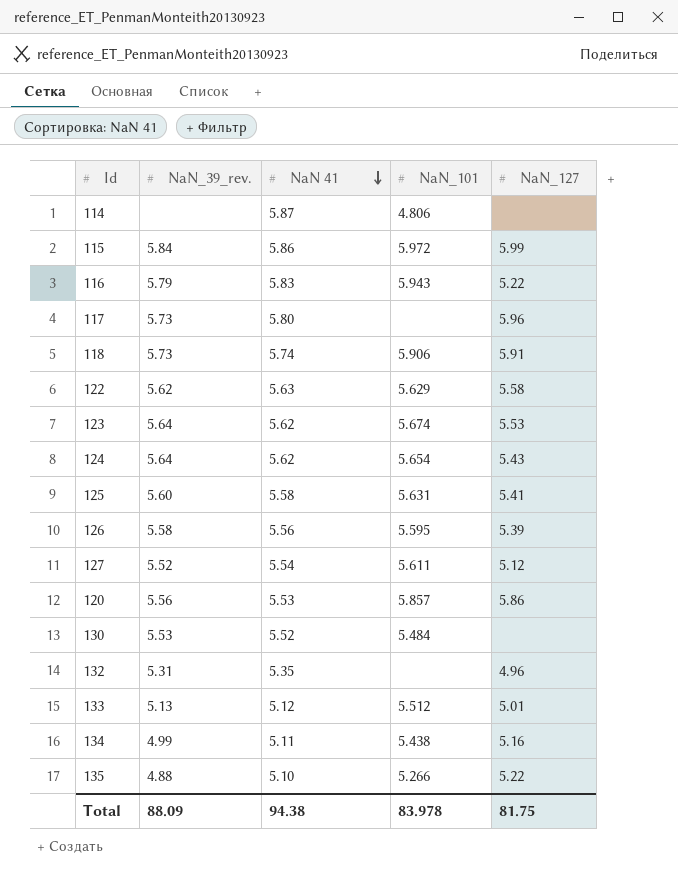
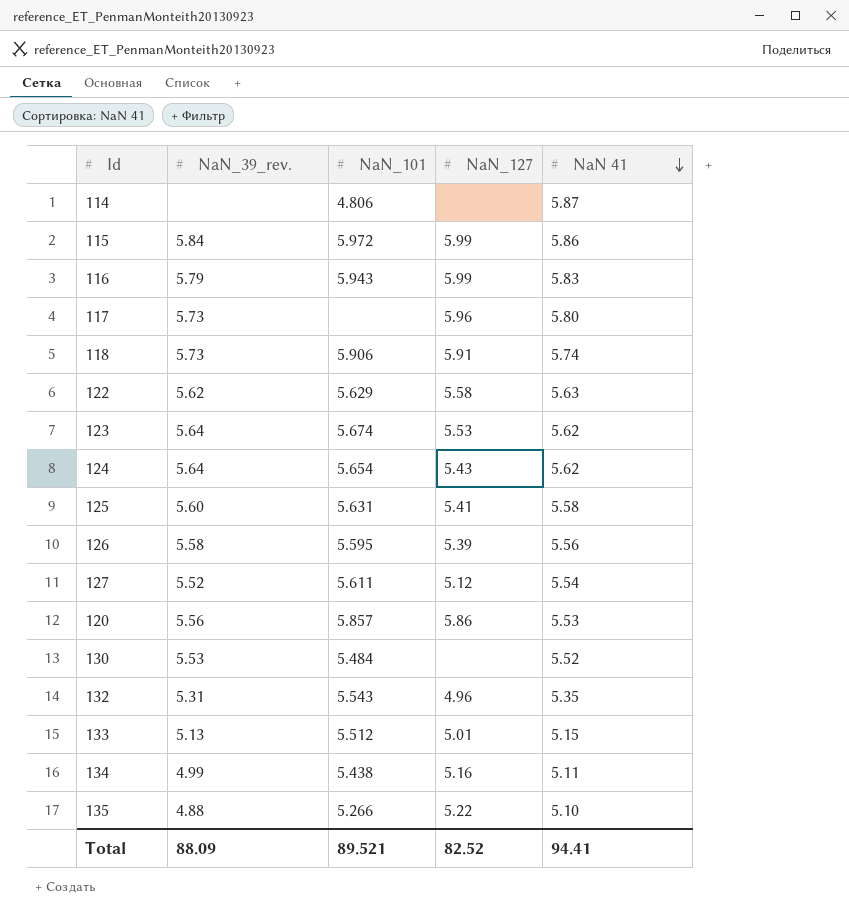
column NaN 41 | position: 3 -> 5
116 | NaN_127: 5.22 -> 5.99
132 | NaN_101: none -> 5.543
133 | NaN 41: 5.12 -> 5.15
Total | NaN_101: 83.978 -> 89.521
Total | NaN_127: 81.75 -> 82.52
Total | NaN 41: 94.38 -> 94.41

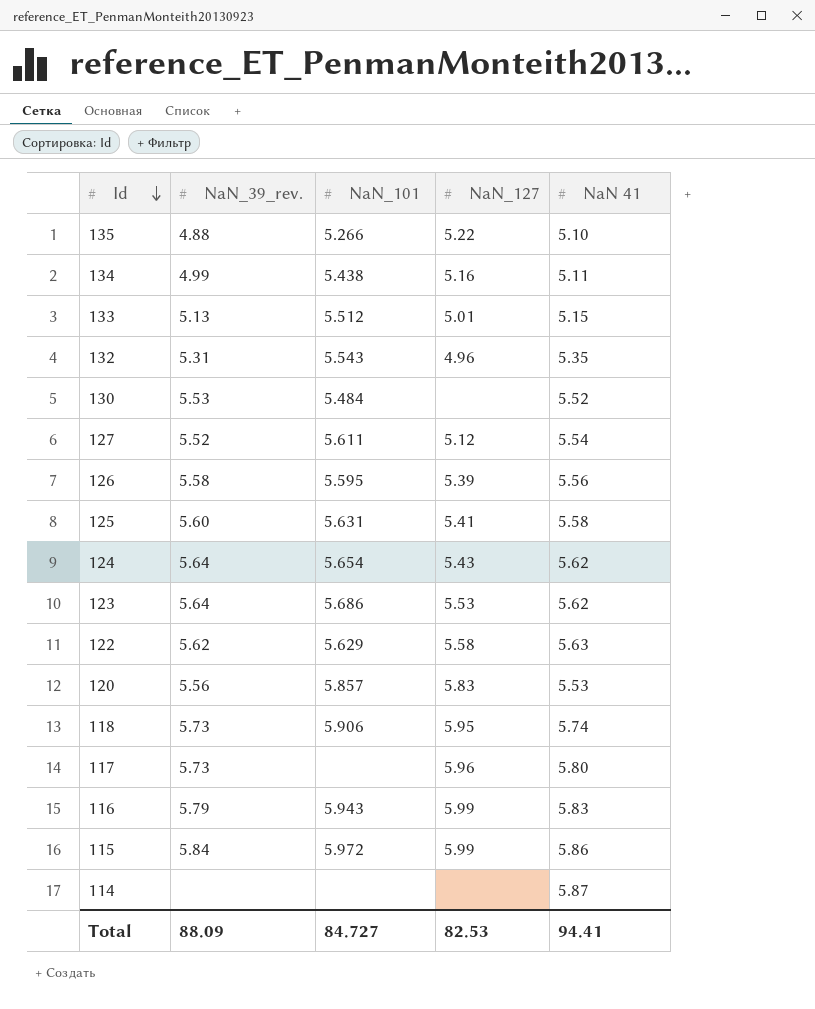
row order: NaN 41 descending -> Id descending
123 | NaN_101: 5.674 -> 5.686
120 | NaN_127: 5.86 -> 5.83
118 | NaN_127: 5.91 -> 5.95
114 | NaN_101: 4.806 -> none
Total | NaN_101: 89.521 -> 84.727
Total | NaN_127: 82.52 -> 82.53

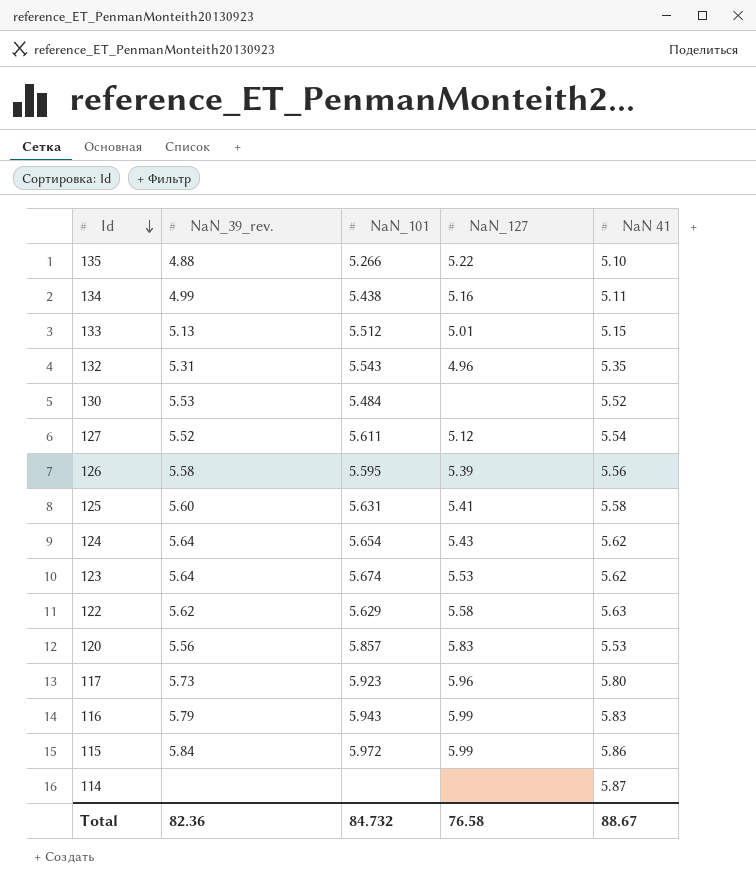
row 118: 5.73 | 5.906 | 5.95 | 5.74 -> none
123 | NaN_101: 5.686 -> 5.674
117 | NaN_101: none -> 5.923
Total | NaN_39_rev.: 88.09 -> 82.36
Total | NaN_101: 84.727 -> 84.732
Total | NaN_127: 82.53 -> 76.58
Total | NaN 41: 94.41 -> 88.67

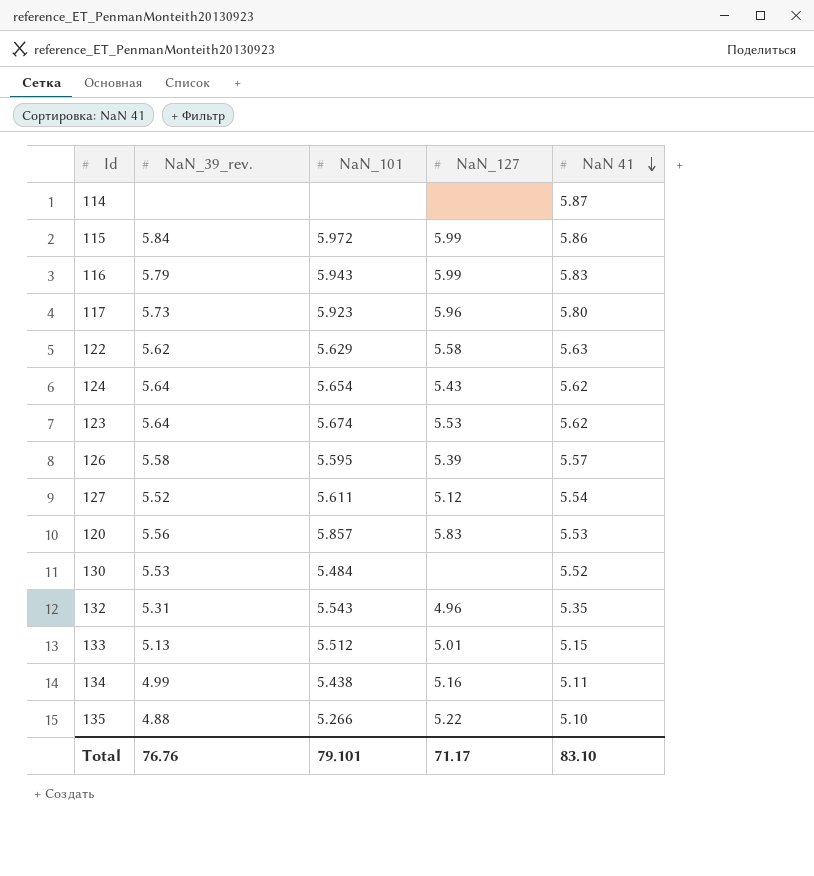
row order: Id descending -> NaN 41 descending
row 125: 5.60 | 5.631 | 5.41 | 5.58 -> none
126 | NaN 41: 5.56 -> 5.57
Total | NaN_39_rev.: 82.36 -> 76.76
Total | NaN_101: 84.732 -> 79.101
Total | NaN_127: 76.58 -> 71.17
Total | NaN 41: 88.67 -> 83.10

